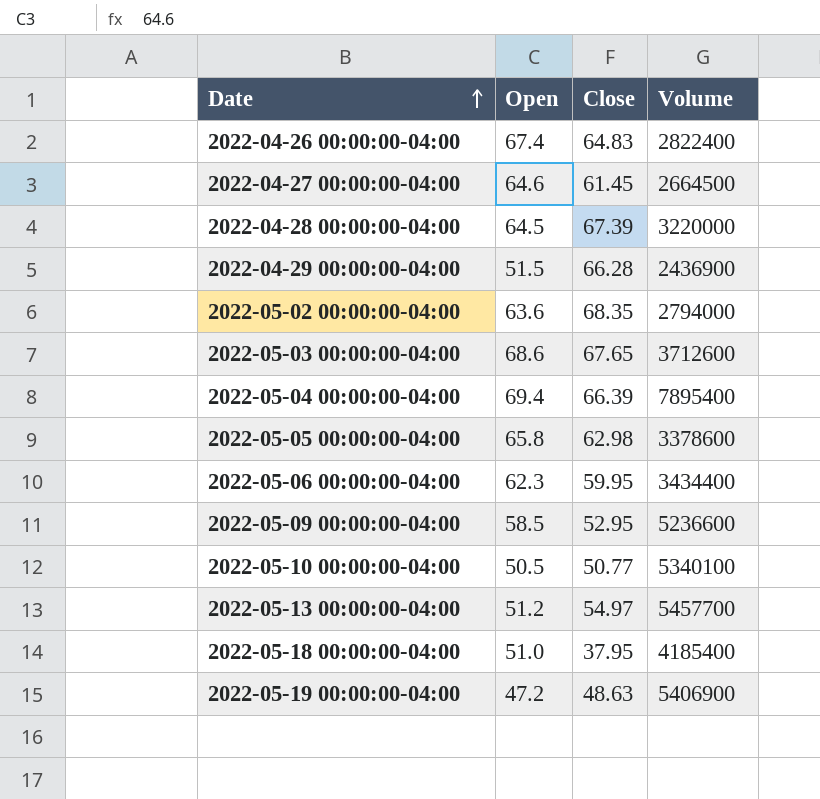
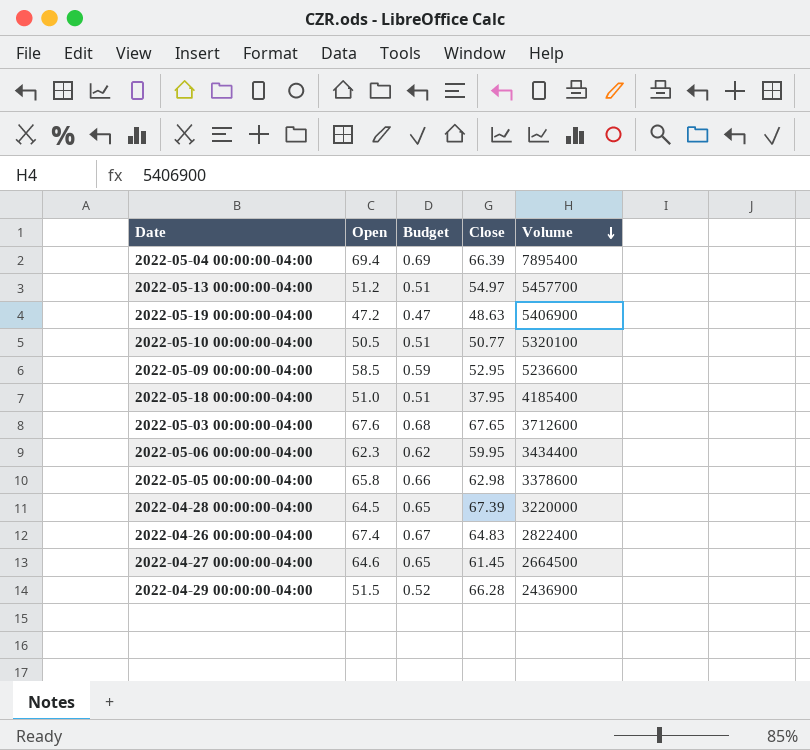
row order: Date ascending -> Volume descending
column Budget | formula: none -> [Open] * 0.01
row 2022-05-02 00:00:00-04:00: 63.6 | 68.35 | 2794000 -> none
2022-05-10 00:00:00-04:00 | Volume: 5340100 -> 5320100
2022-05-03 00:00:00-04:00 | Open: 68.6 -> 67.6

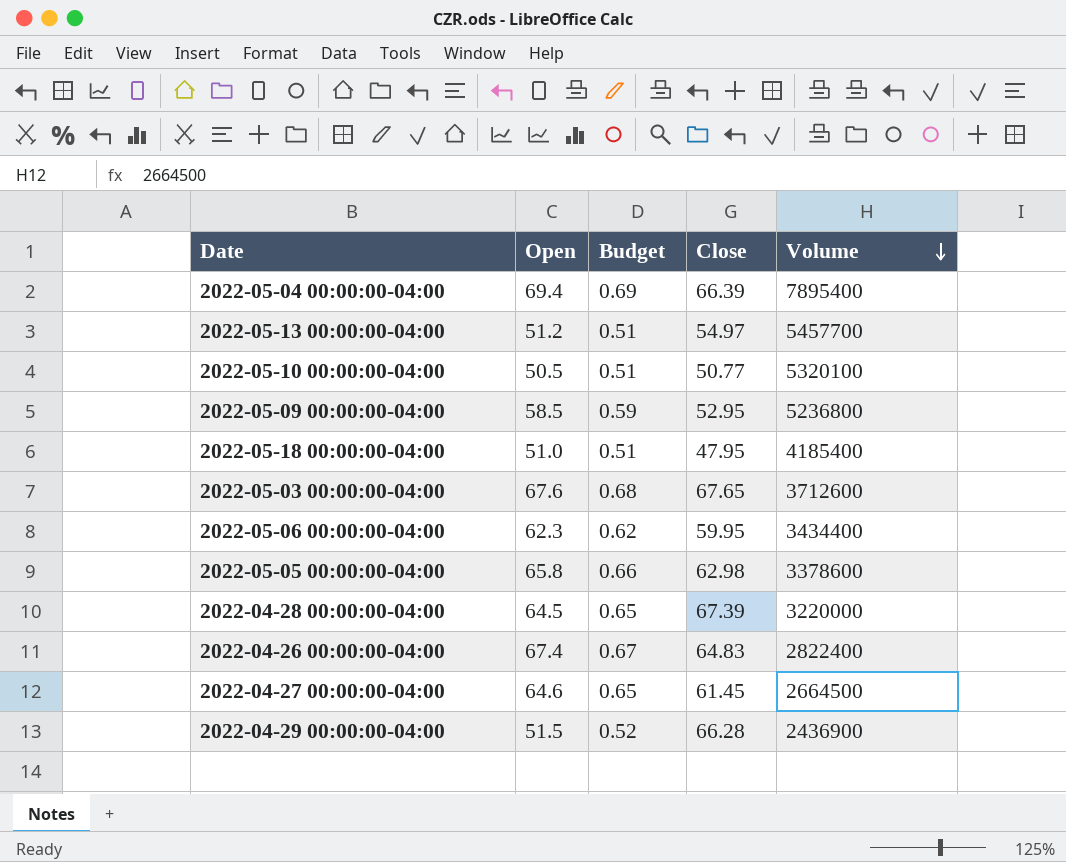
row 2022-05-19 00:00:00-04:00: 47.2 | 0.47 | 48.63 | 5406900 -> none
2022-05-09 00:00:00-04:00 | Volume: 5236600 -> 5236800
2022-05-18 00:00:00-04:00 | Close: 37.95 -> 47.95

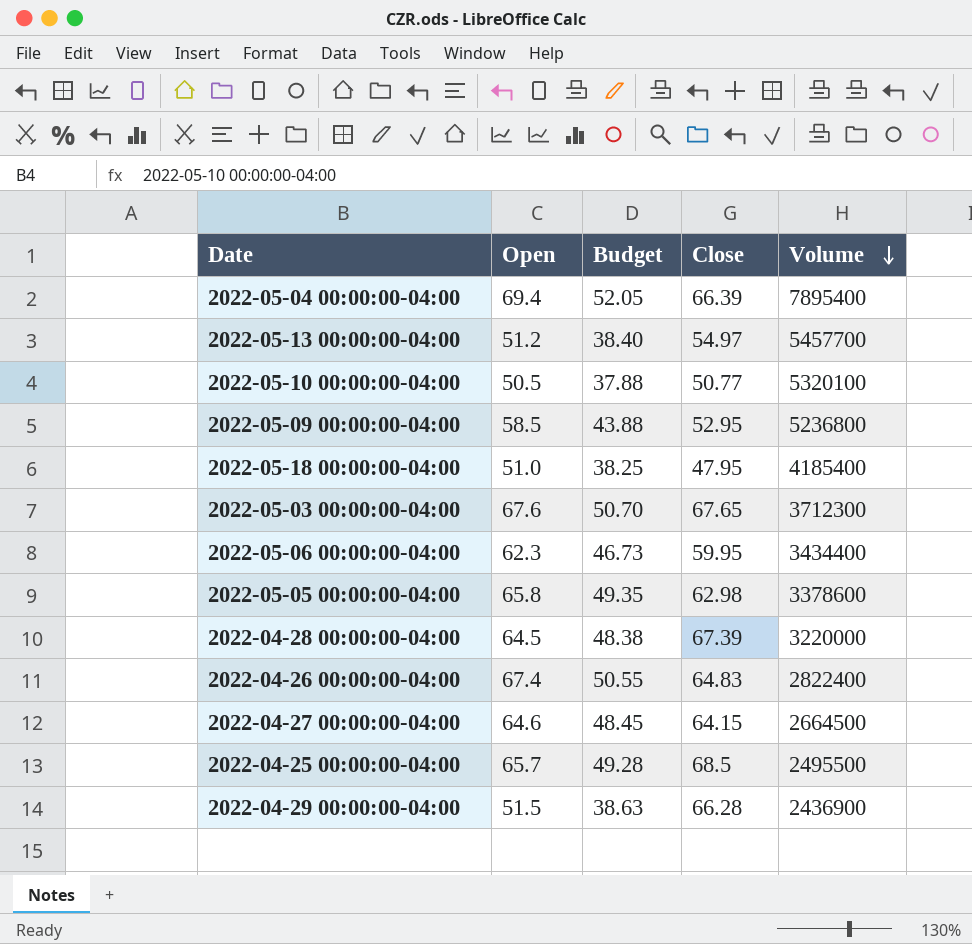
column Budget | formula: [Open] * 0.01 -> [Open] * 0.75
2022-05-03 00:00:00-04:00 | Volume: 3712600 -> 3712300
2022-04-27 00:00:00-04:00 | Close: 61.45 -> 64.15
row 2022-04-25 00:00:00-04:00: none -> 65.7 | 49.28 | 68.5 | 2495500

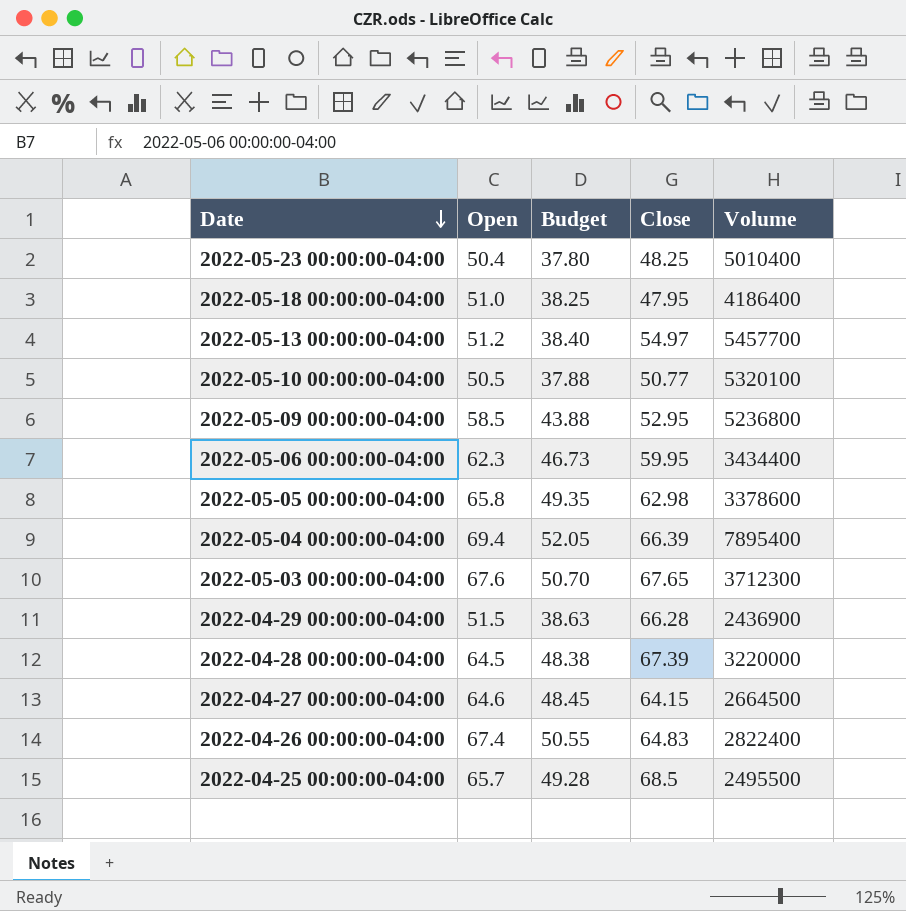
row order: Volume descending -> Date descending
row 2022-05-23 00:00:00-04:00: none -> 50.4 | 37.80 | 48.25 | 5010400
2022-05-18 00:00:00-04:00 | Volume: 4185400 -> 4186400

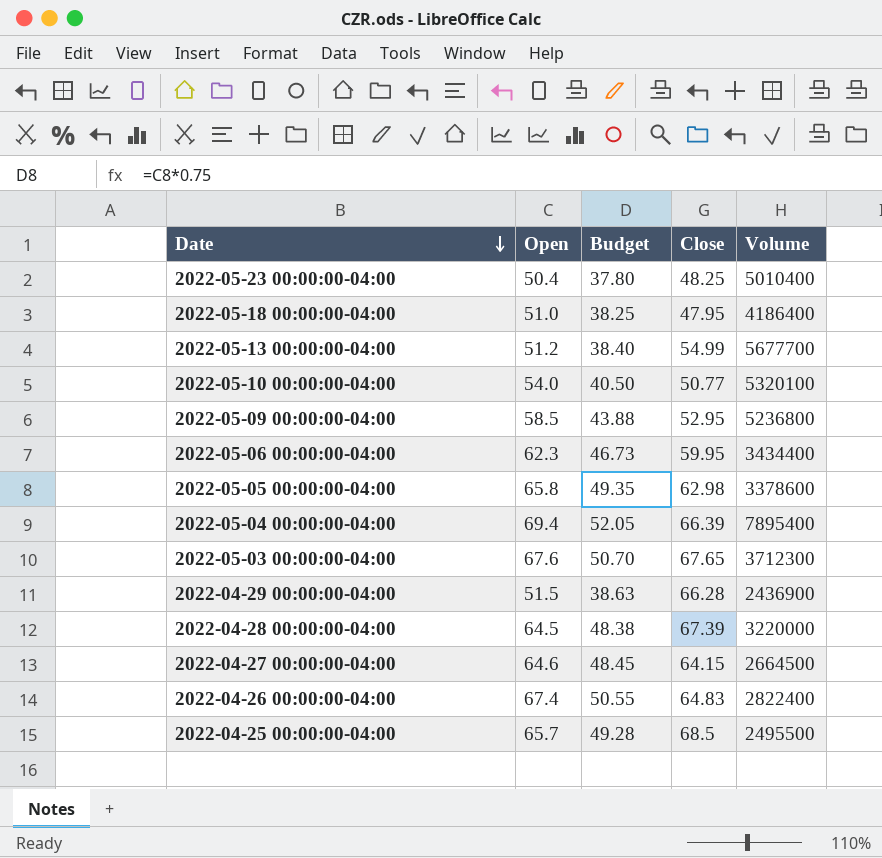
2022-05-13 00:00:00-04:00 | Close: 54.97 -> 54.99
2022-05-13 00:00:00-04:00 | Volume: 5457700 -> 5677700
2022-05-10 00:00:00-04:00 | Open: 50.5 -> 54.0
2022-05-10 00:00:00-04:00 | Budget: 37.88 -> 40.50

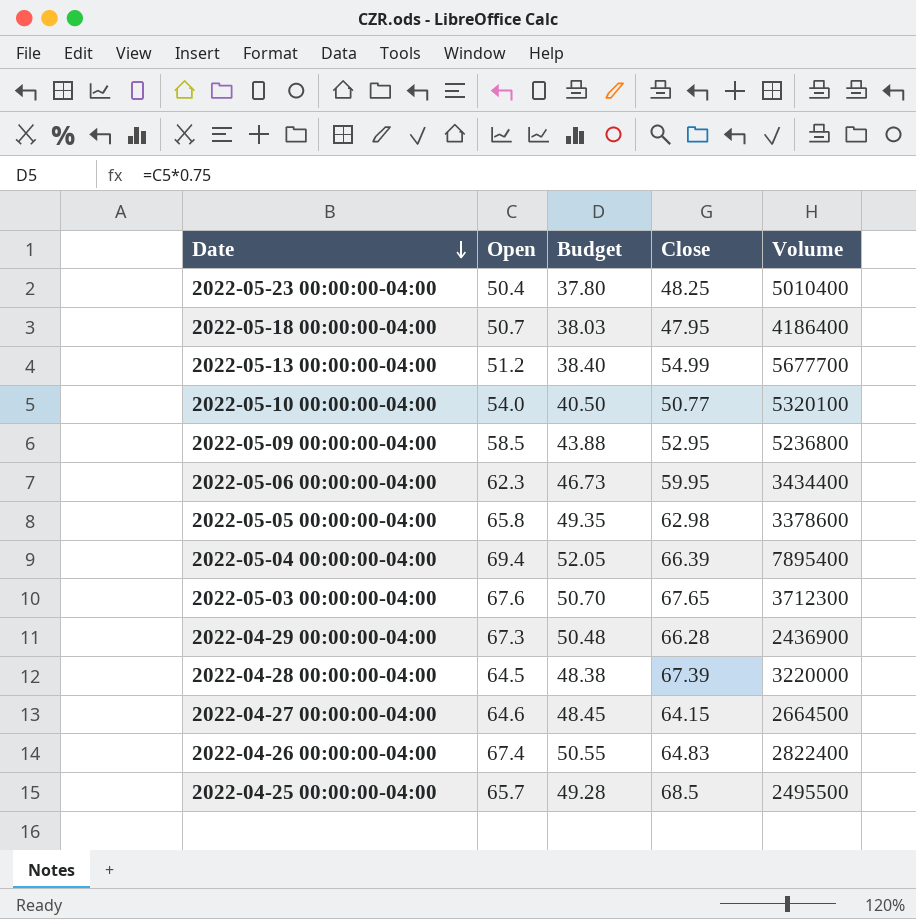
2022-05-18 00:00:00-04:00 | Open: 51.0 -> 50.7
2022-05-18 00:00:00-04:00 | Budget: 38.25 -> 38.03
2022-04-29 00:00:00-04:00 | Open: 51.5 -> 67.3
2022-04-29 00:00:00-04:00 | Budget: 38.63 -> 50.48

